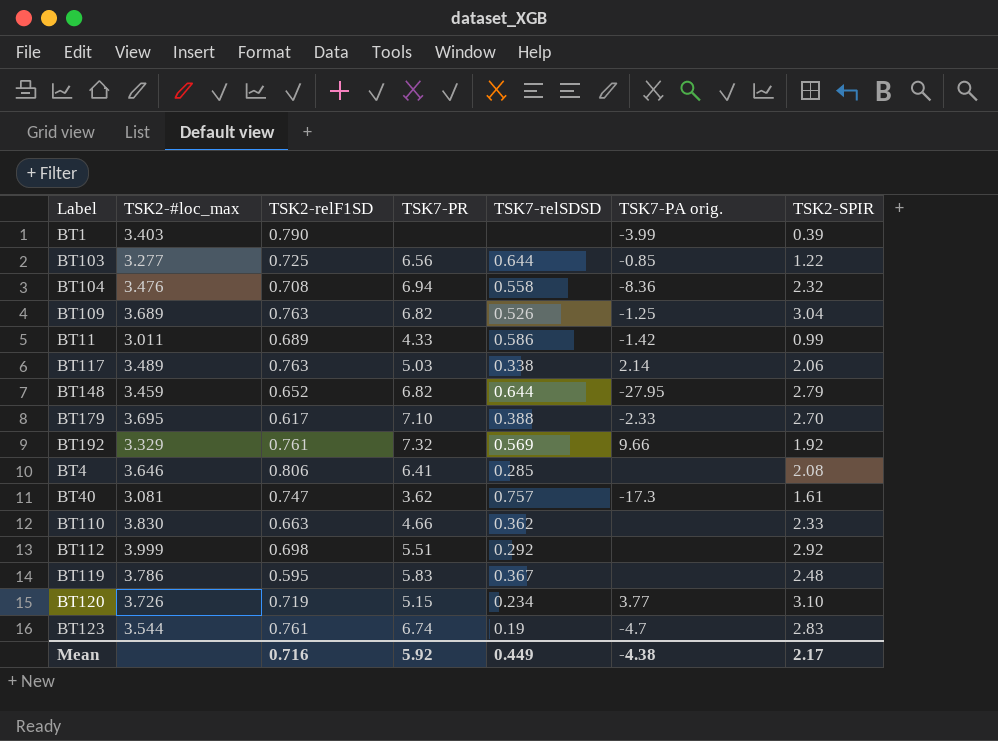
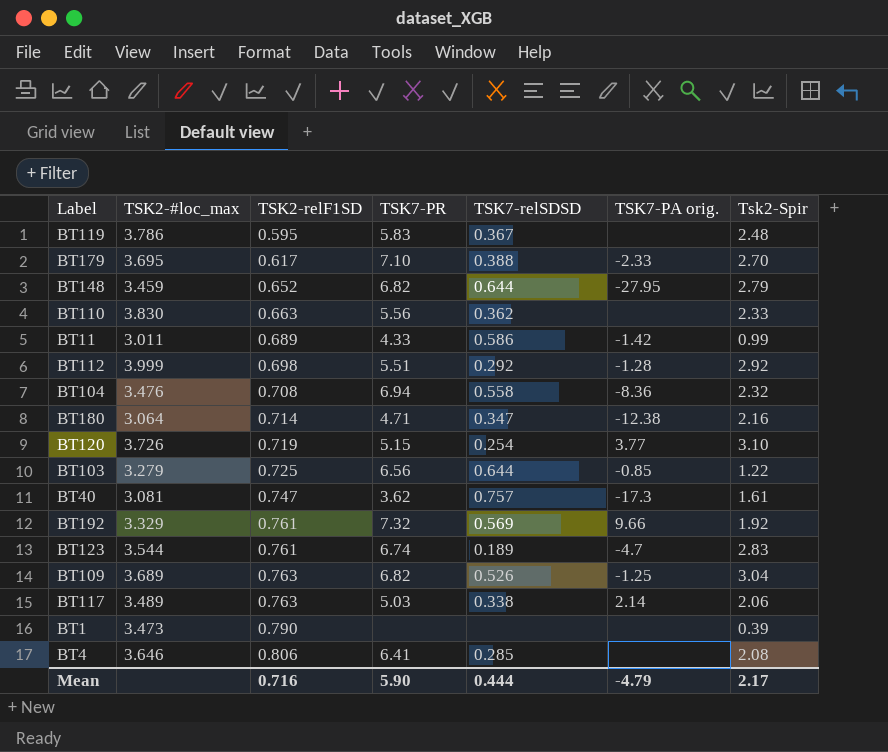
row order: none -> TSK2-relF1SD ascending
column name: TSK2-SPIR -> Tsk2-Spir
BT110 | TSK7-PR: 4.66 -> 5.56
BT112 | TSK7-PA orig.: none -> -1.28
row BT180: none -> 3.064 | 0.714 | 4.71 | 0.347 | -12.38 | 2.16
BT120 | TSK7-relSDSD: 0.234 -> 0.254
BT103 | TSK2-#loc_max: 3.277 -> 3.279
BT123 | TSK7-relSDSD: 0.19 -> 0.189
BT1 | TSK2-#loc_max: 3.403 -> 3.473
BT1 | TSK7-PA orig.: -3.99 -> none
Mean | TSK7-PR: 5.92 -> 5.90
Mean | TSK7-relSDSD: 0.449 -> 0.444
Mean | TSK7-PA orig.: -4.38 -> -4.79

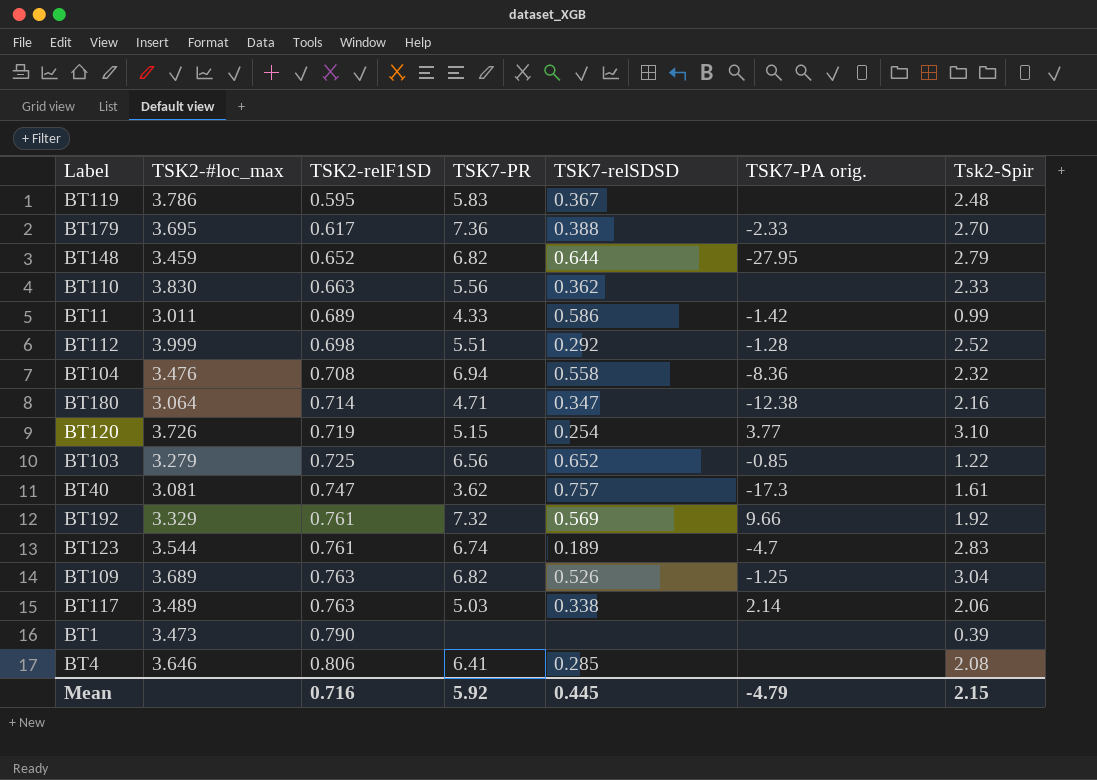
BT179 | TSK7-PR: 7.10 -> 7.36
BT112 | Tsk2-Spir: 2.92 -> 2.52
BT103 | TSK7-relSDSD: 0.644 -> 0.652
Mean | TSK7-PR: 5.90 -> 5.92
Mean | TSK7-relSDSD: 0.444 -> 0.445
Mean | Tsk2-Spir: 2.17 -> 2.15

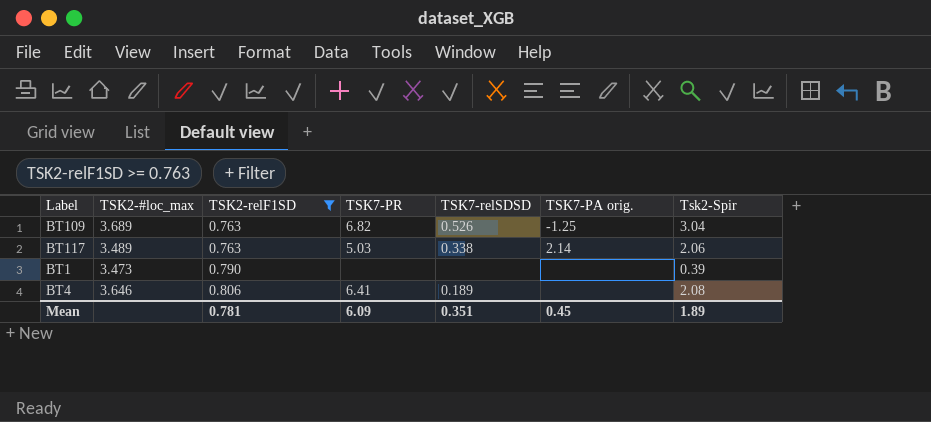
filter: none -> TSK2-relF1SD >= 0.763
BT4 | TSK7-relSDSD: 0.285 -> 0.189
Mean | TSK2-relF1SD: 0.716 -> 0.781
Mean | TSK7-PR: 5.92 -> 6.09
Mean | TSK7-relSDSD: 0.445 -> 0.351
Mean | TSK7-PA orig.: -4.79 -> 0.45
Mean | Tsk2-Spir: 2.15 -> 1.89

